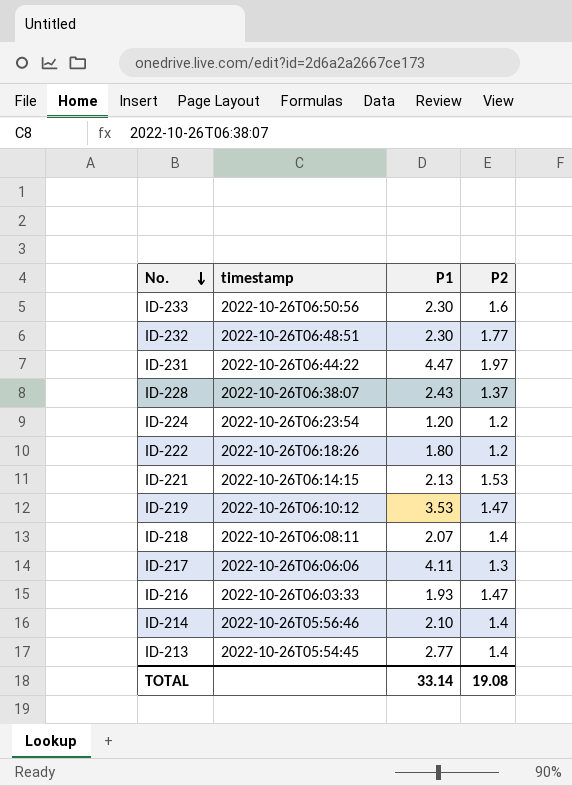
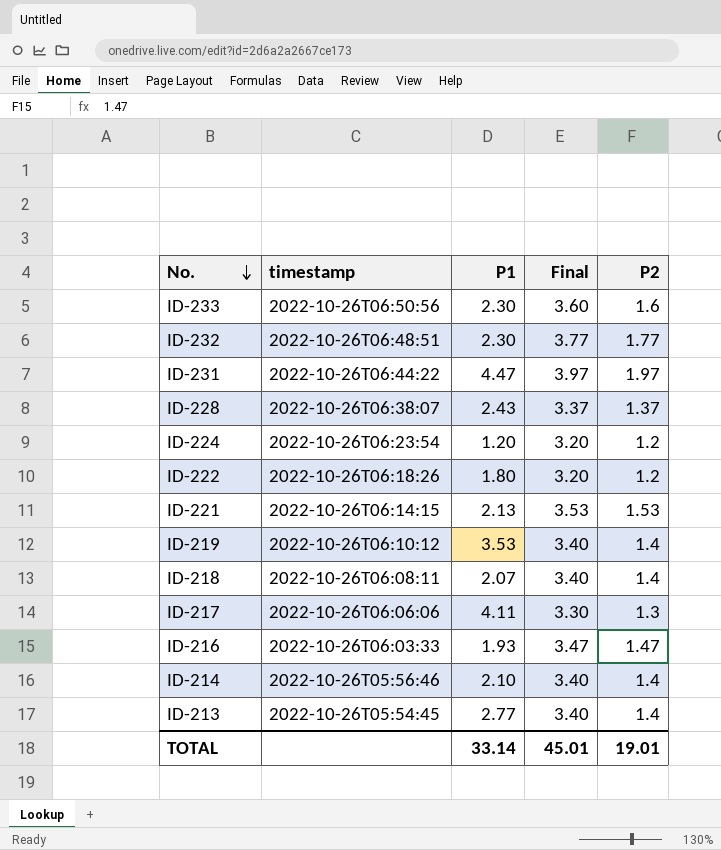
column Final | formula: none -> [P2] + 2
ID-219 | P2: 1.47 -> 1.4
TOTAL | P2: 19.08 -> 19.01

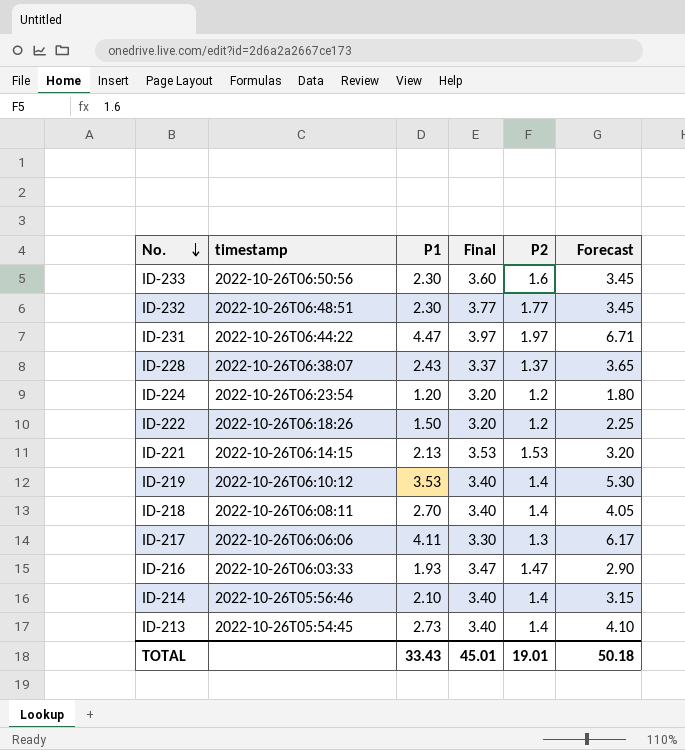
column Forecast | formula: none -> [P1] * 1.5
ID-222 | P1: 1.80 -> 1.50
ID-218 | P1: 2.07 -> 2.70
ID-213 | P1: 2.77 -> 2.73
TOTAL | P1: 33.14 -> 33.43

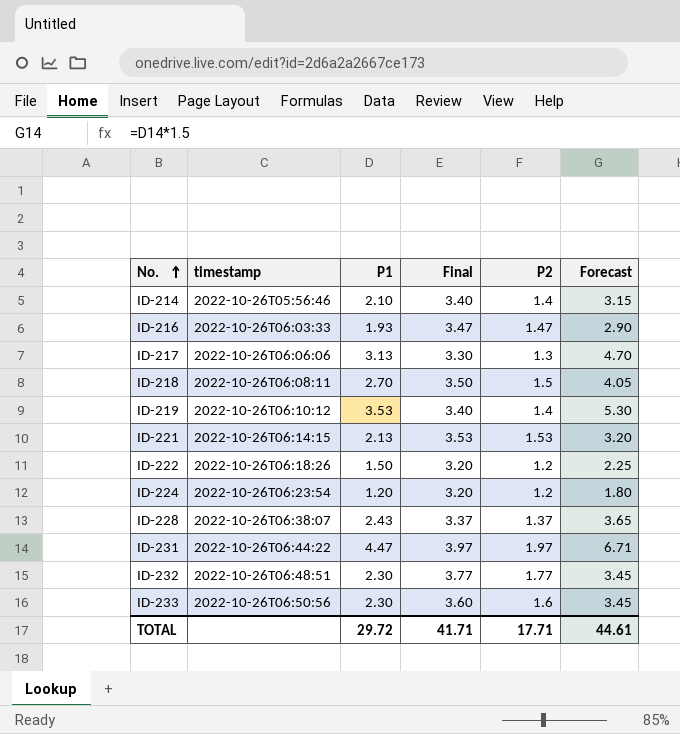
row order: No. descending -> No. ascending
row ID-213: 2022-10-26T05:54:45 | 2.73 | 3.40 | 1.4 | 4.10 -> none
ID-217 | P1: 4.11 -> 3.13
ID-217 | Forecast: 6.17 -> 4.70
ID-218 | Final: 3.40 -> 3.50
ID-218 | P2: 1.4 -> 1.5
TOTAL | P1: 33.43 -> 29.72
TOTAL | Final: 45.01 -> 41.71
TOTAL | P2: 19.01 -> 17.71
TOTAL | Forecast: 50.18 -> 44.61

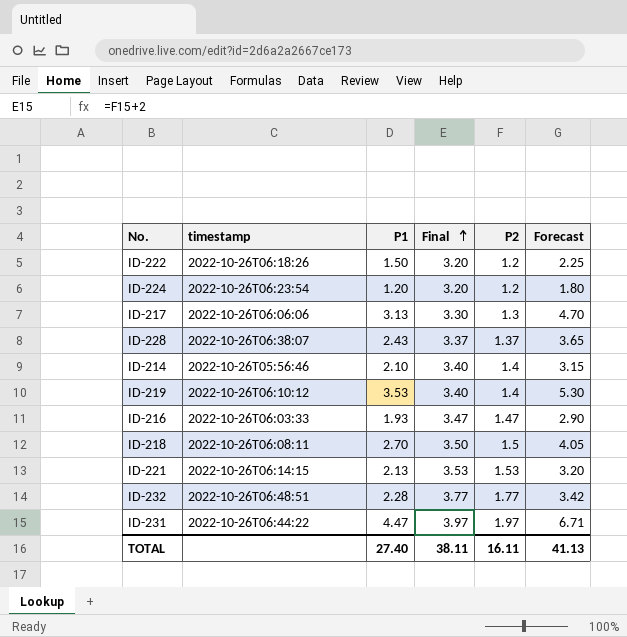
row order: No. ascending -> Final ascending
row ID-233: 2022-10-26T06:50:56 | 2.30 | 3.60 | 1.6 | 3.45 -> none
ID-232 | P1: 2.30 -> 2.28
ID-232 | Forecast: 3.45 -> 3.42
TOTAL | P1: 29.72 -> 27.40
TOTAL | Final: 41.71 -> 38.11
TOTAL | P2: 17.71 -> 16.11
TOTAL | Forecast: 44.61 -> 41.13

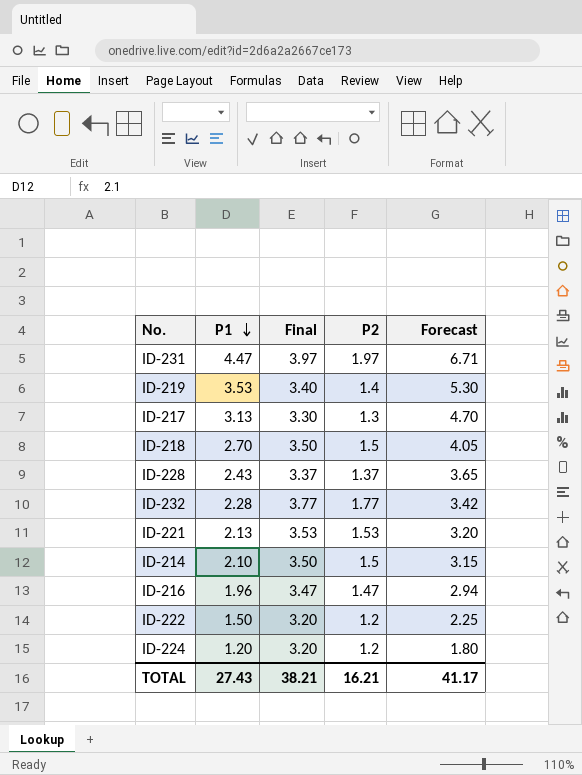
row order: Final ascending -> P1 descending
column timestamp | position: 2 -> none
ID-214 | Final: 3.40 -> 3.50
ID-214 | P2: 1.4 -> 1.5
ID-216 | P1: 1.93 -> 1.96
ID-216 | Forecast: 2.90 -> 2.94
TOTAL | P1: 27.40 -> 27.43
TOTAL | Final: 38.11 -> 38.21
TOTAL | P2: 16.11 -> 16.21
TOTAL | Forecast: 41.13 -> 41.17

